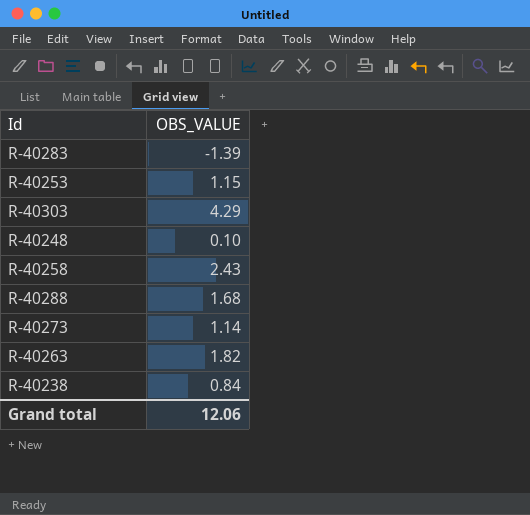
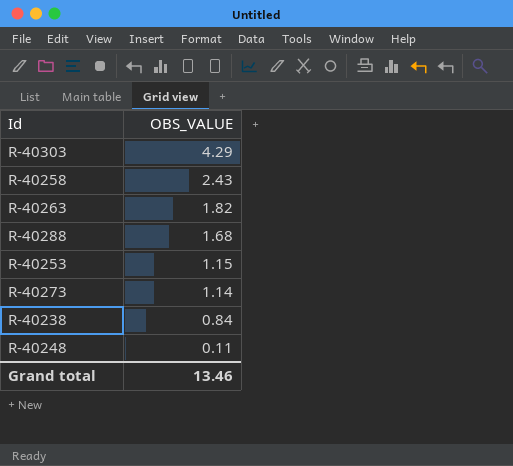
row order: none -> OBS_VALUE descending
row R-40283: -1.39 -> none
R-40248 | OBS_VALUE: 0.10 -> 0.11
Grand total | OBS_VALUE: 12.06 -> 13.46

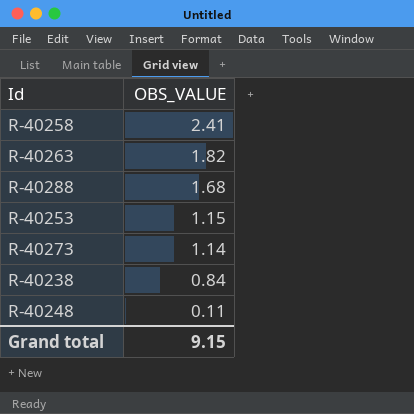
row R-40303: 4.29 -> none
R-40258 | OBS_VALUE: 2.43 -> 2.41
Grand total | OBS_VALUE: 13.46 -> 9.15

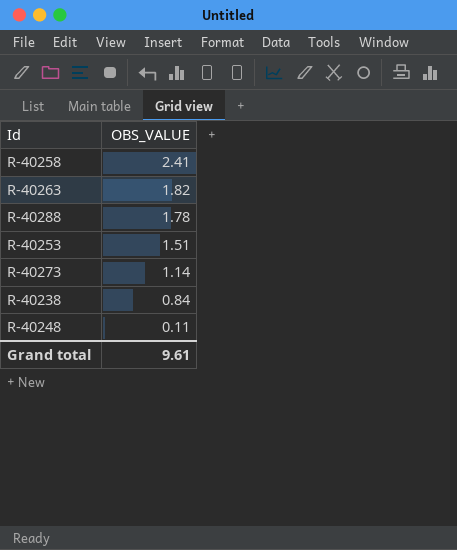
R-40288 | OBS_VALUE: 1.68 -> 1.78
R-40253 | OBS_VALUE: 1.15 -> 1.51
Grand total | OBS_VALUE: 9.15 -> 9.61

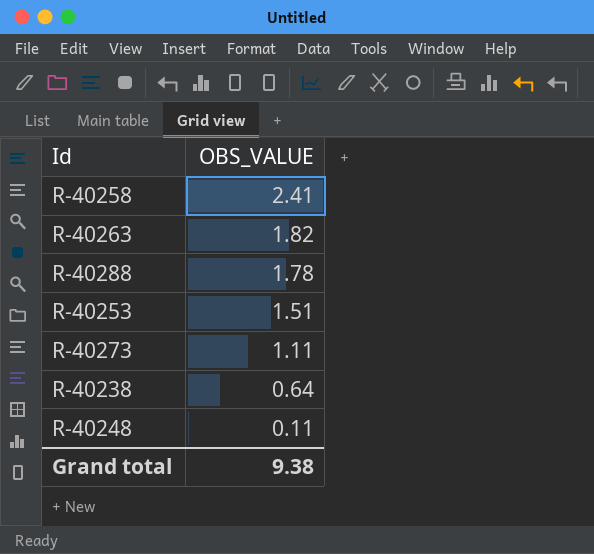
R-40273 | OBS_VALUE: 1.14 -> 1.11
R-40238 | OBS_VALUE: 0.84 -> 0.64
Grand total | OBS_VALUE: 9.61 -> 9.38

